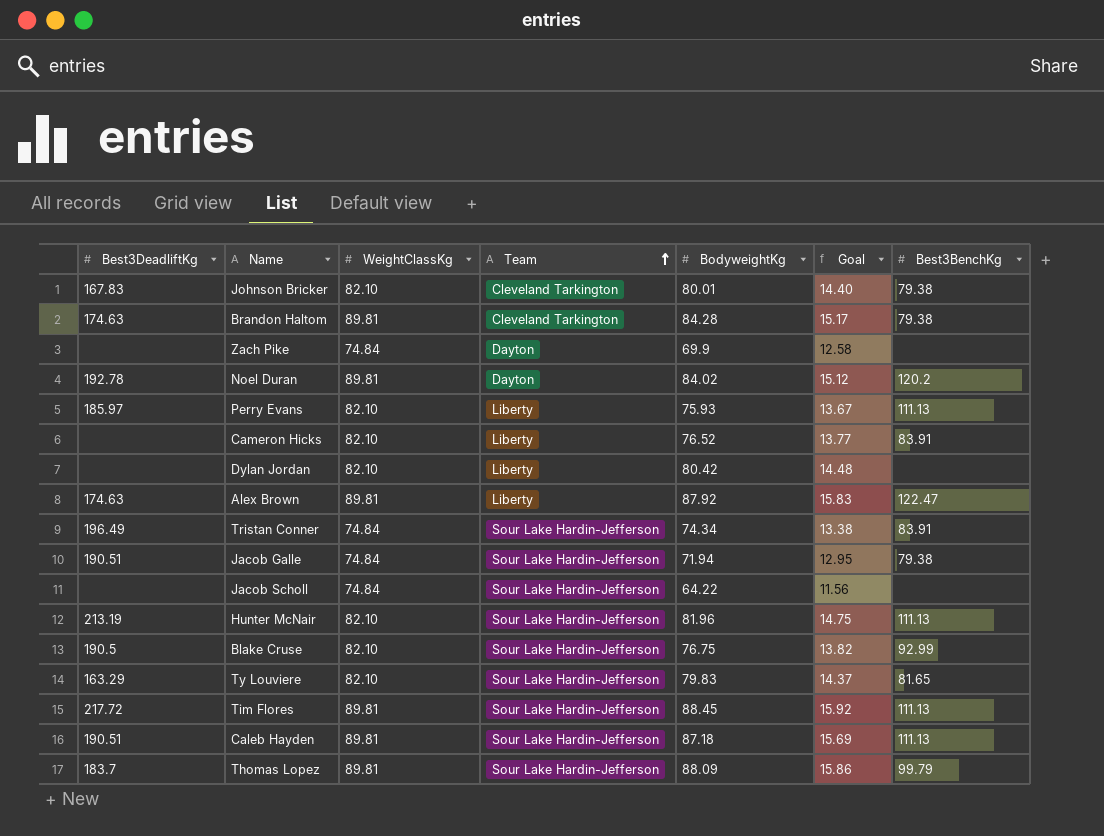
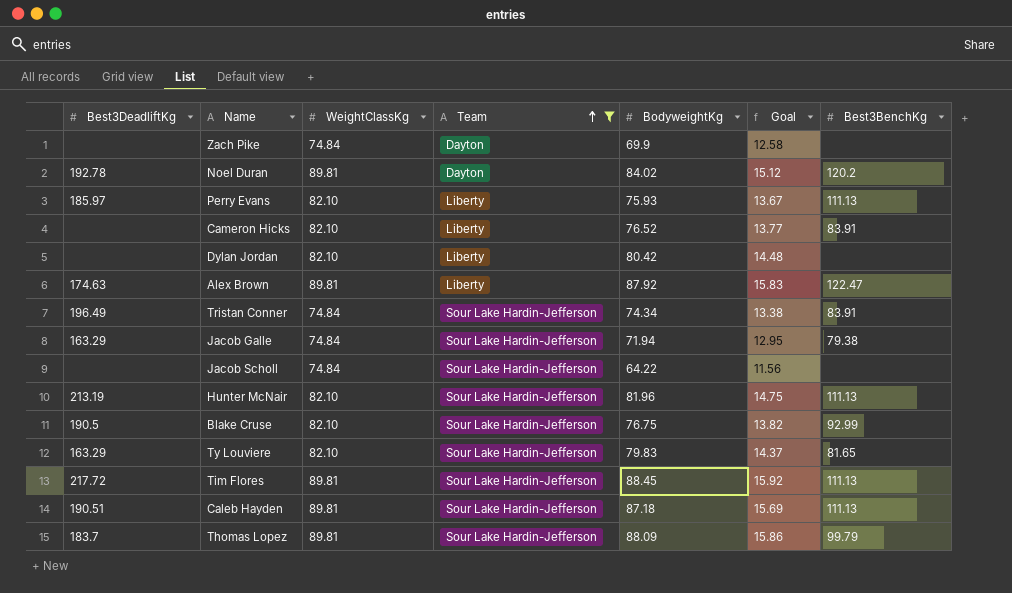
filter: none -> Team != Cleveland Tarkington
Jacob Galle | Best3DeadliftKg: 190.51 -> 163.29

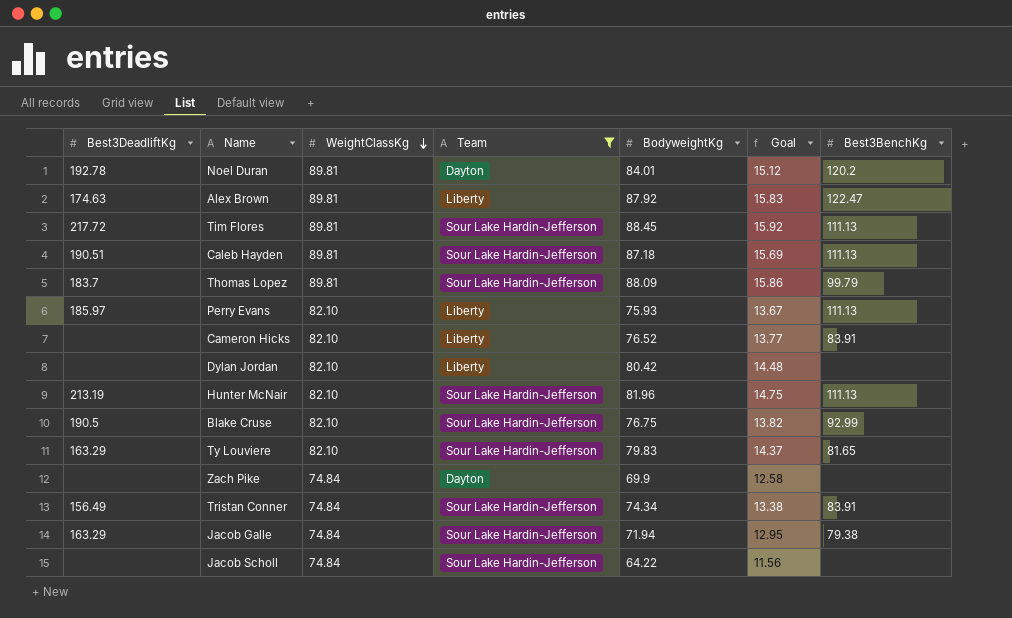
row order: Team ascending -> WeightClassKg descending
Noel Duran | BodyweightKg: 84.02 -> 84.01
Tristan Conner | Best3DeadliftKg: 196.49 -> 156.49

